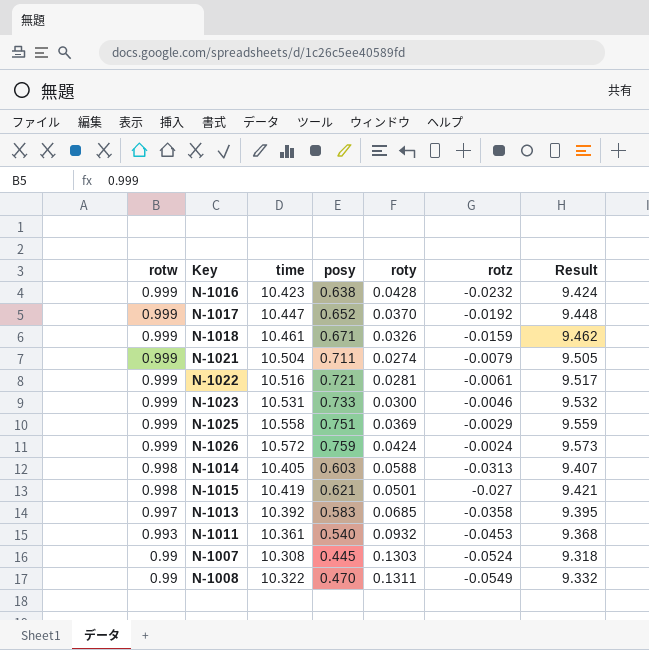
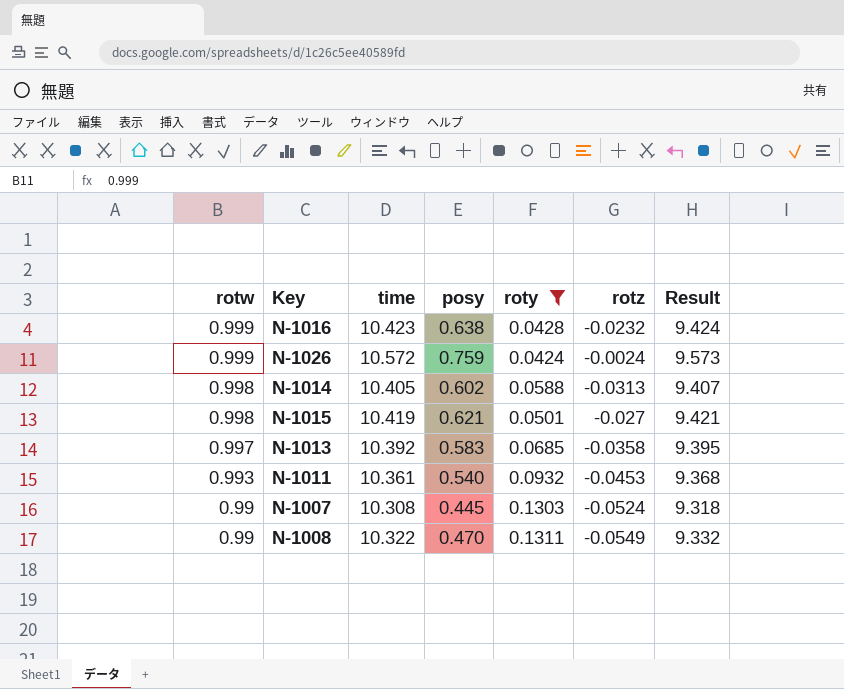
filter: none -> roty >= 0.0424
N-1014 | posy: 0.603 -> 0.602

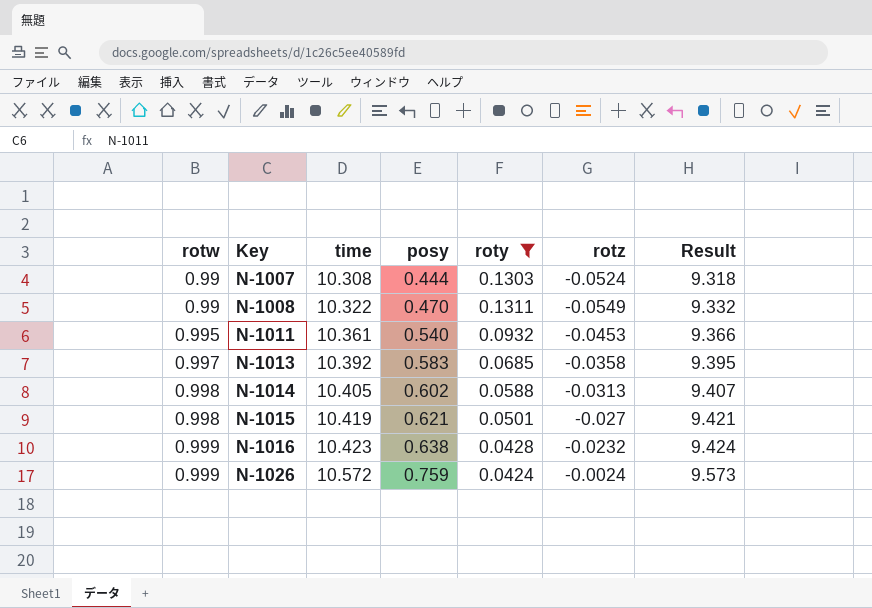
row order: rotw descending -> rotw ascending
N-1007 | posy: 0.445 -> 0.444
N-1011 | rotw: 0.993 -> 0.995
N-1011 | Result: 9.368 -> 9.366

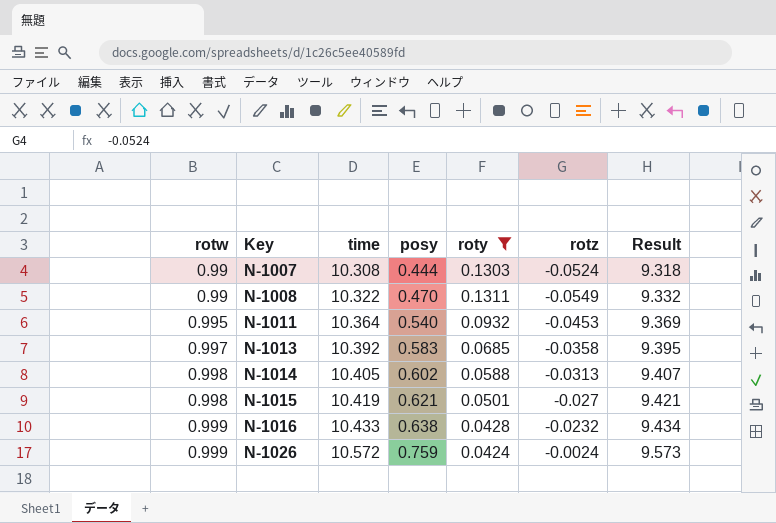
N-1011 | time: 10.361 -> 10.364
N-1011 | Result: 9.366 -> 9.369
N-1016 | time: 10.423 -> 10.433
N-1016 | Result: 9.424 -> 9.434

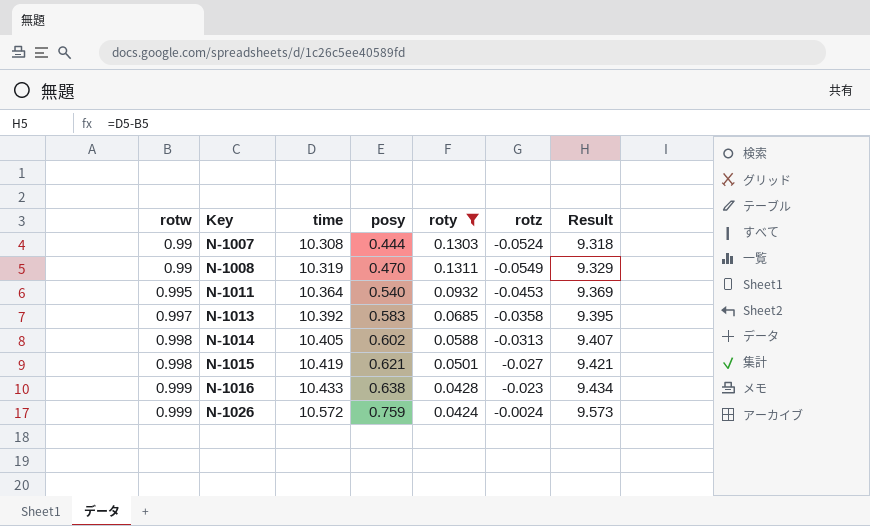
N-1008 | time: 10.322 -> 10.319
N-1008 | Result: 9.332 -> 9.329
N-1016 | rotz: -0.0232 -> -0.023

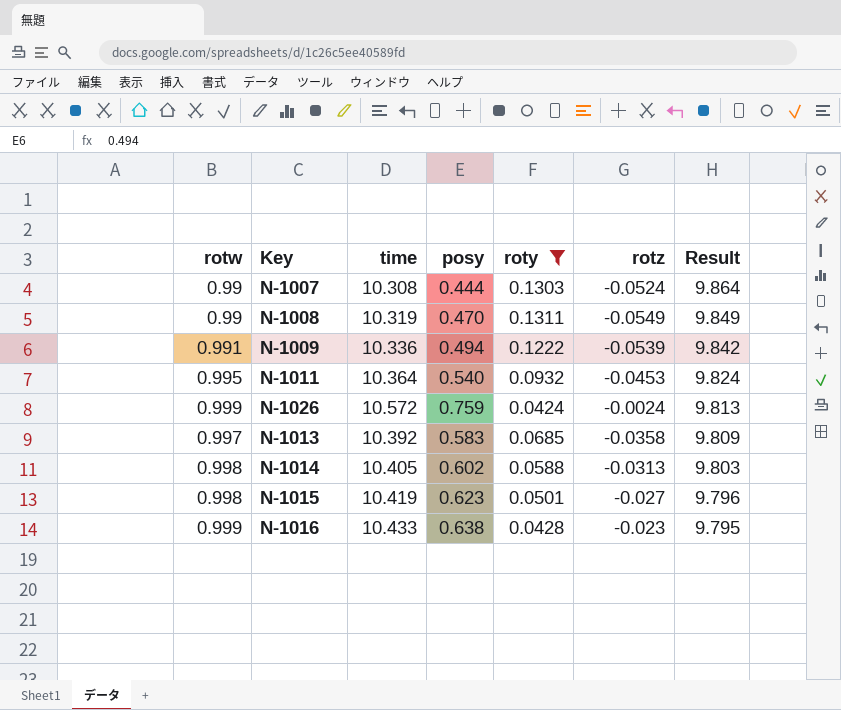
row order: rotw ascending -> Result descending
column Result | formula: [time] - [rotw] -> [time] - [posy]
row N-1009: none -> 0.991 | 10.336 | 0.494 | 0.1222 | -0.0539 | 9.842
N-1015 | posy: 0.621 -> 0.623

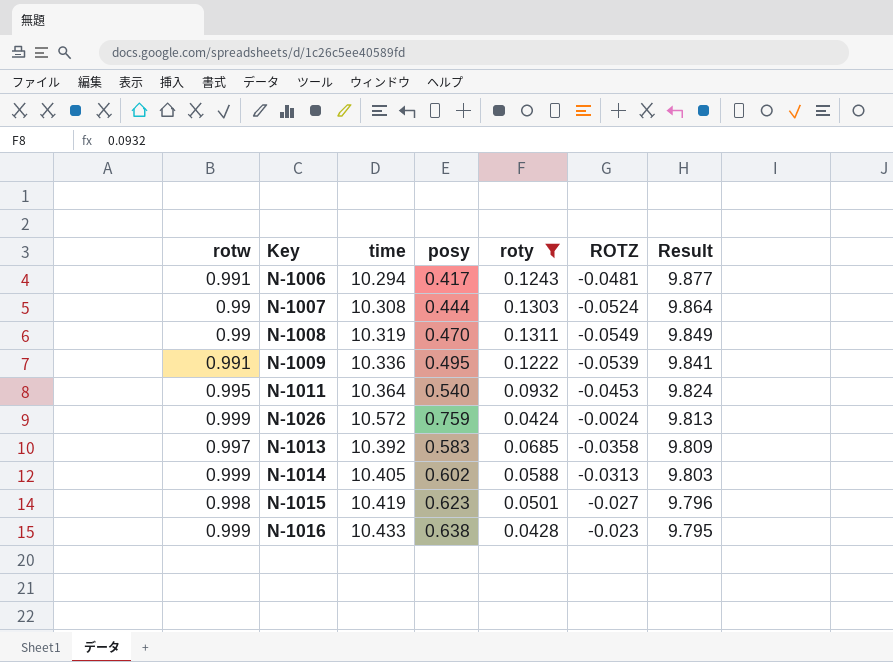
column name: rotz -> ROTZ
row N-1006: none -> 0.991 | 10.294 | 0.417 | 0.1243 | -0.0481 | 9.877
N-1009 | posy: 0.494 -> 0.495
N-1009 | Result: 9.842 -> 9.841
N-1014 | rotw: 0.998 -> 0.999

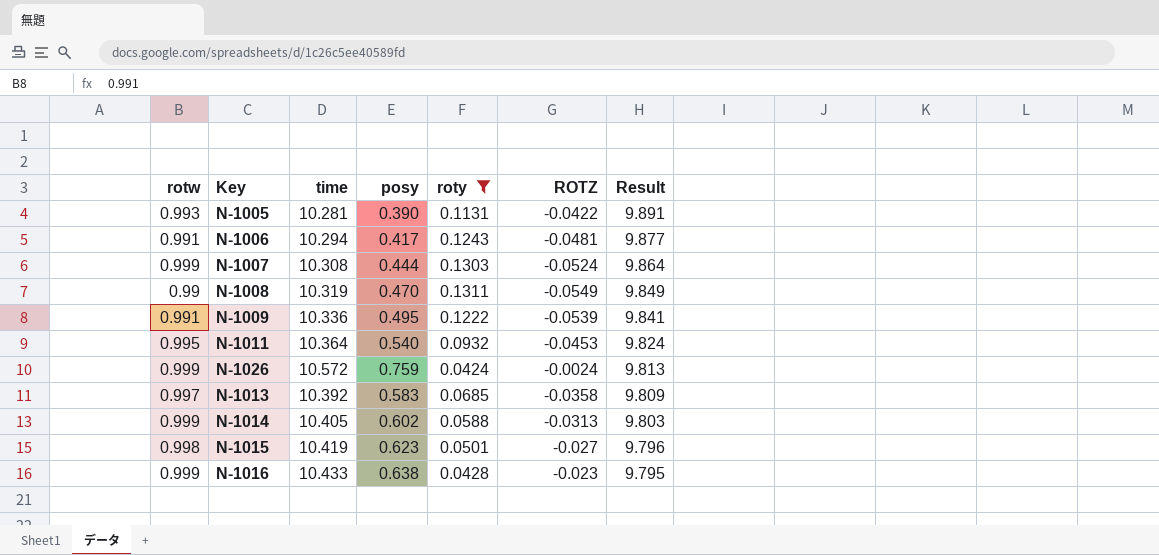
row N-1005: none -> 0.993 | 10.281 | 0.390 | 0.1131 | -0.0422 | 9.891
N-1007 | rotw: 0.99 -> 0.999

